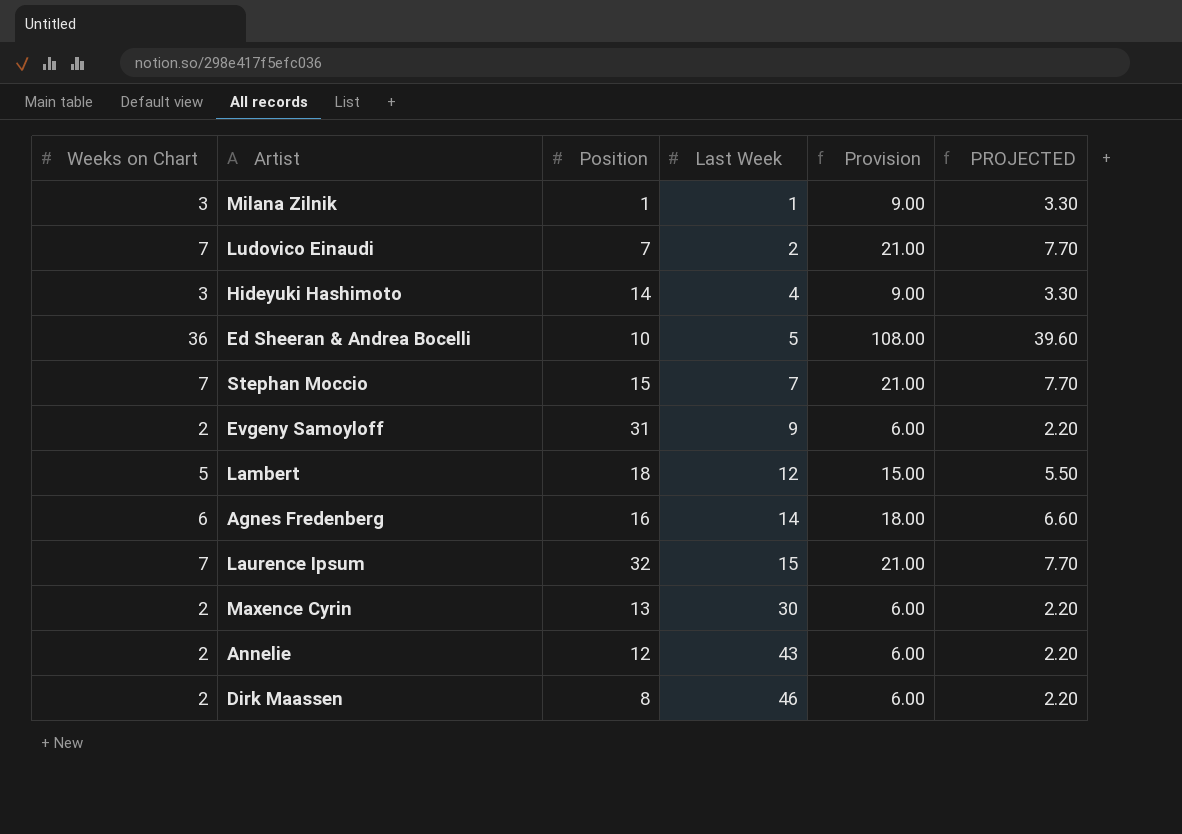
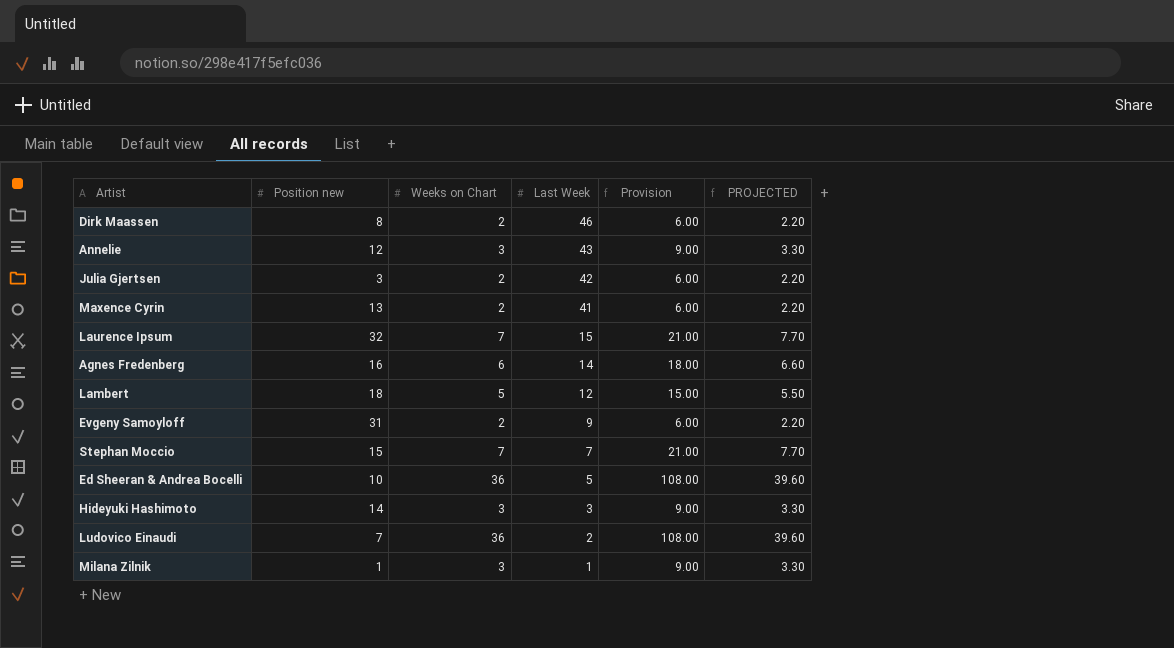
row order: Last Week ascending -> Last Week descending
column name: Position -> Position new
column Weeks on Chart | position: 1 -> 3
Annelie | Weeks on Chart: 2 -> 3
Annelie | Provision: 6.00 -> 9.00
Annelie | PROJECTED: 2.20 -> 3.30
row Julia Gjertsen: none -> 3 | 2 | 42 | 6.00 | 2.20
Maxence Cyrin | Last Week: 30 -> 41
Hideyuki Hashimoto | Last Week: 4 -> 3
Ludovico Einaudi | Weeks on Chart: 7 -> 36
Ludovico Einaudi | Provision: 21.00 -> 108.00
Ludovico Einaudi | PROJECTED: 7.70 -> 39.60

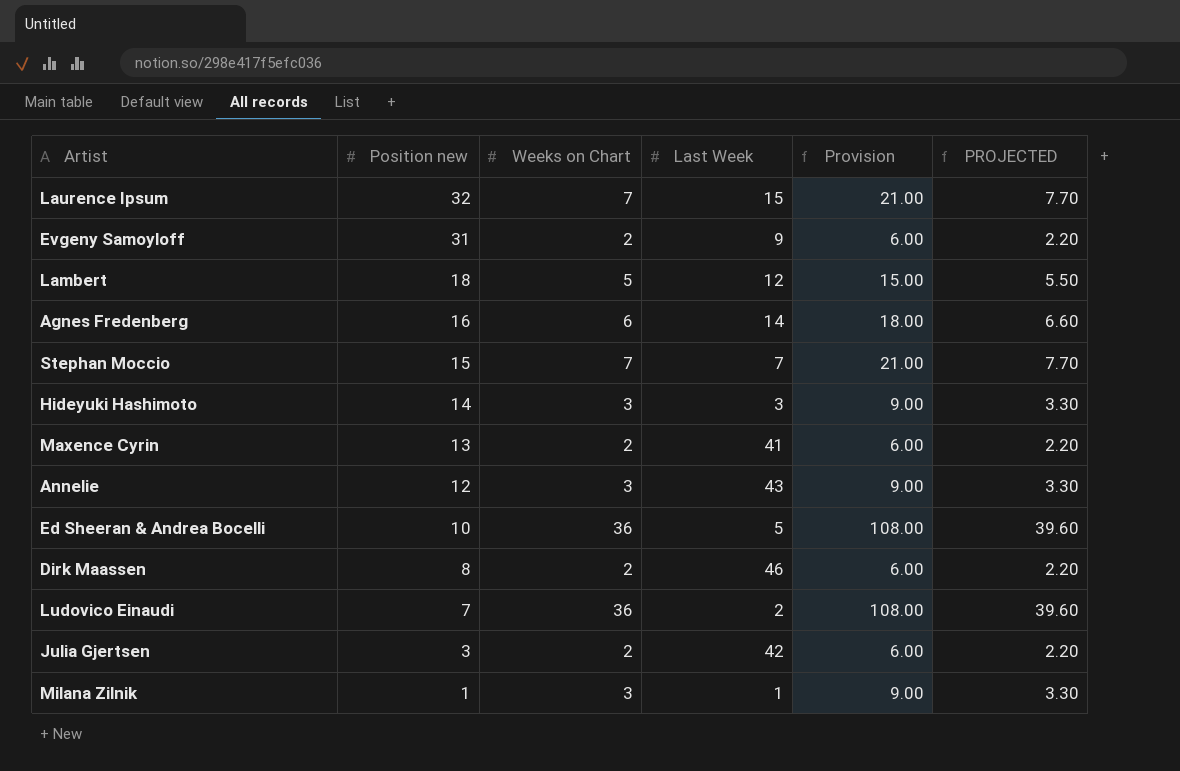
row order: Last Week descending -> Position new descending

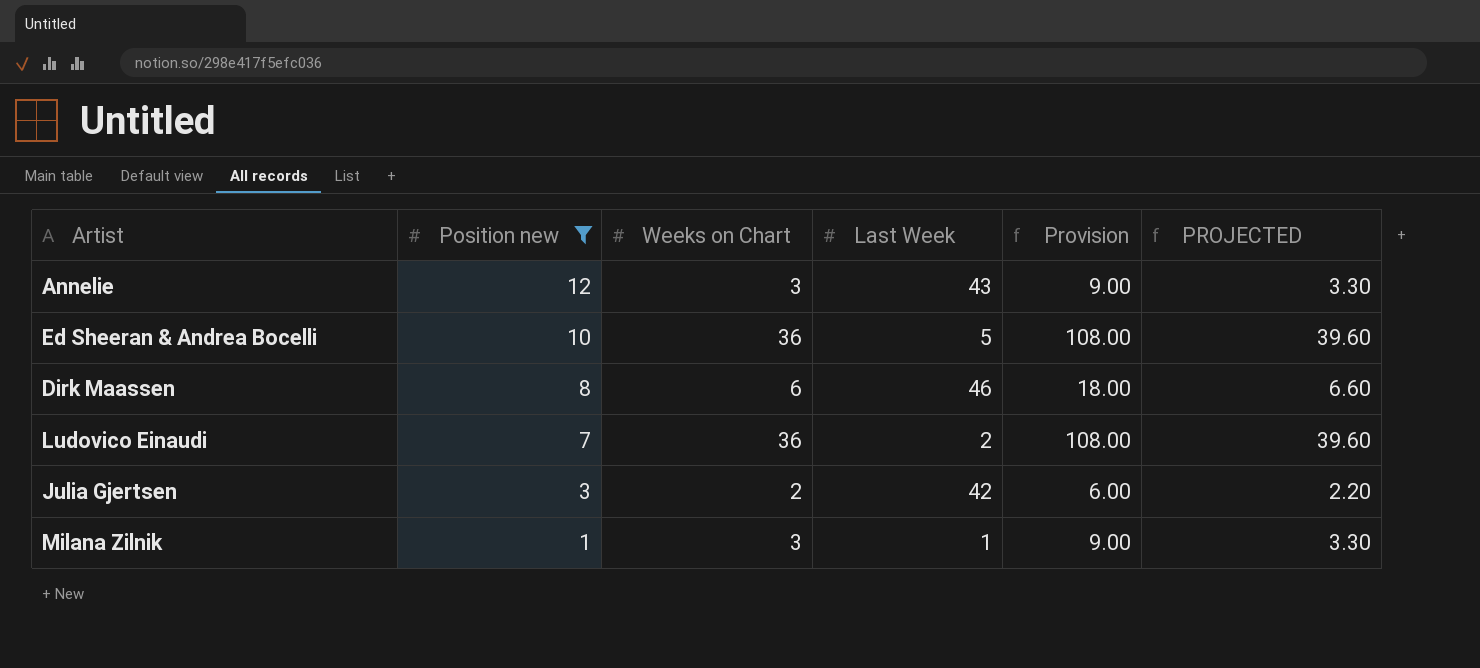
filter: none -> Position new <= 12
Dirk Maassen | Weeks on Chart: 2 -> 6
Dirk Maassen | Provision: 6.00 -> 18.00
Dirk Maassen | PROJECTED: 2.20 -> 6.60

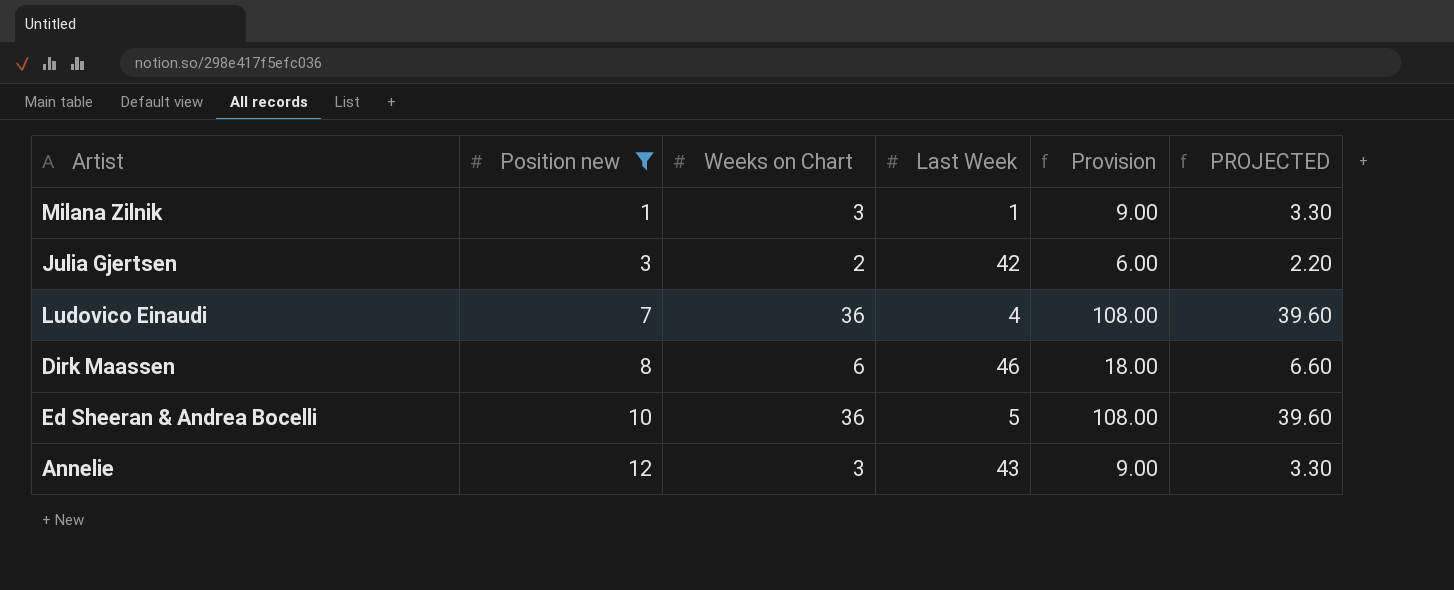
row order: Position new descending -> Position new ascending
Ludovico Einaudi | Last Week: 2 -> 4

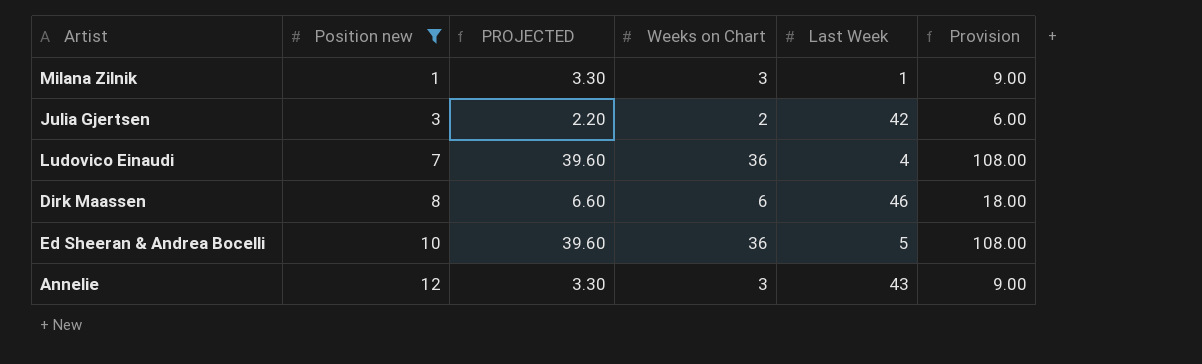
column PROJECTED | position: 6 -> 3

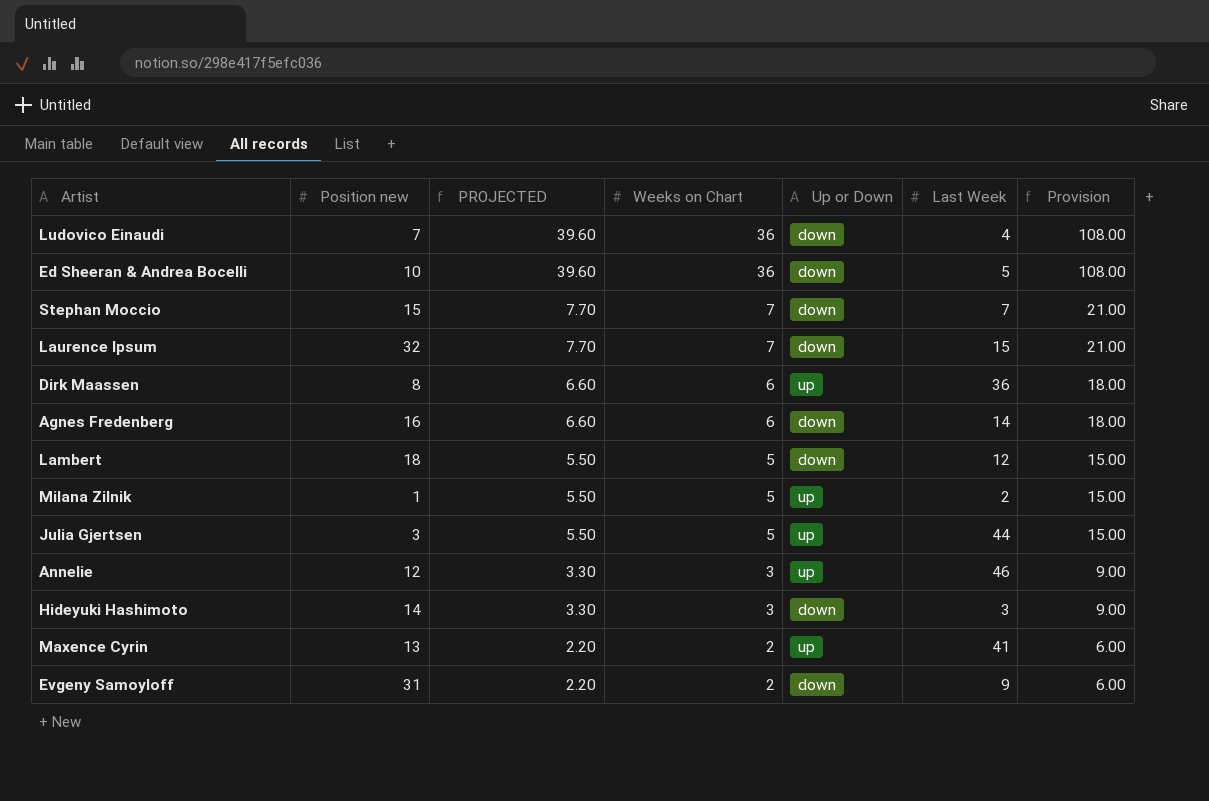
filter: Position new <= 12 -> none
row order: Position new ascending -> PROJECTED descending
column Up or Down | position: none -> 5
Dirk Maassen | Last Week: 46 -> 36
Milana Zilnik | PROJECTED: 3.30 -> 5.50
Milana Zilnik | Weeks on Chart: 3 -> 5
Milana Zilnik | Last Week: 1 -> 2
Milana Zilnik | Provision: 9.00 -> 15.00
Julia Gjertsen | PROJECTED: 2.20 -> 5.50
Julia Gjertsen | Weeks on Chart: 2 -> 5
Julia Gjertsen | Last Week: 42 -> 44
Julia Gjertsen | Provision: 6.00 -> 15.00
Annelie | Last Week: 43 -> 46

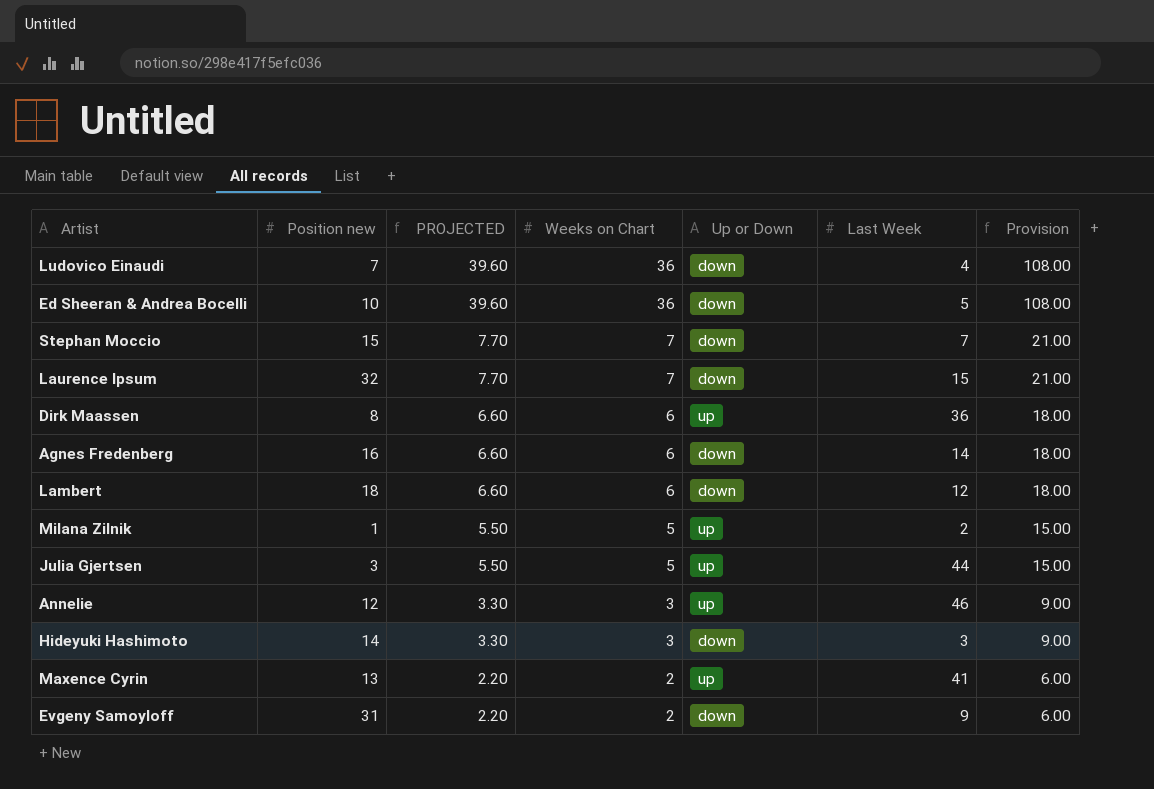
Lambert | PROJECTED: 5.50 -> 6.60
Lambert | Weeks on Chart: 5 -> 6
Lambert | Provision: 15.00 -> 18.00

